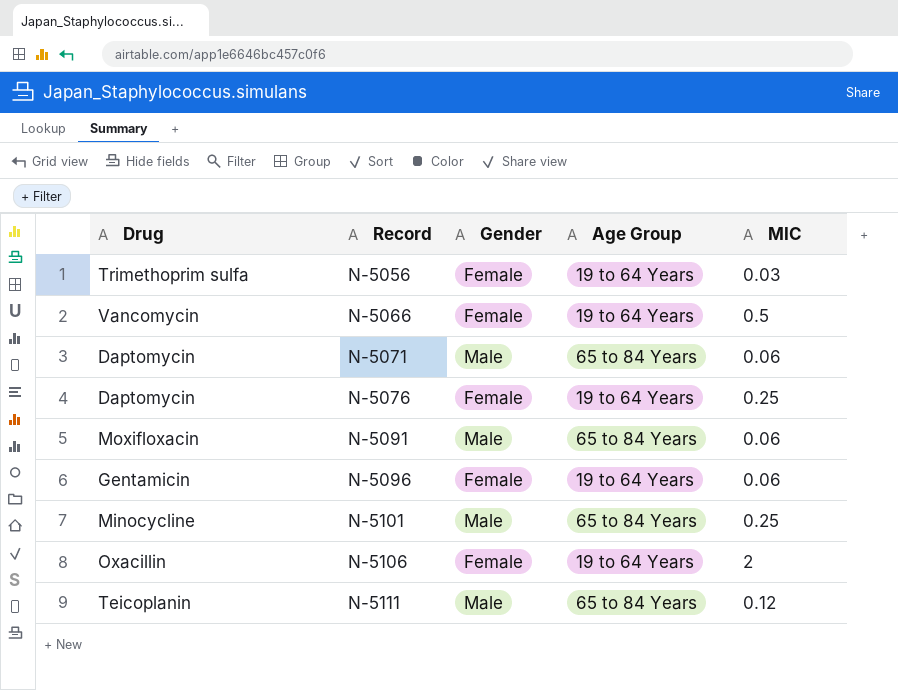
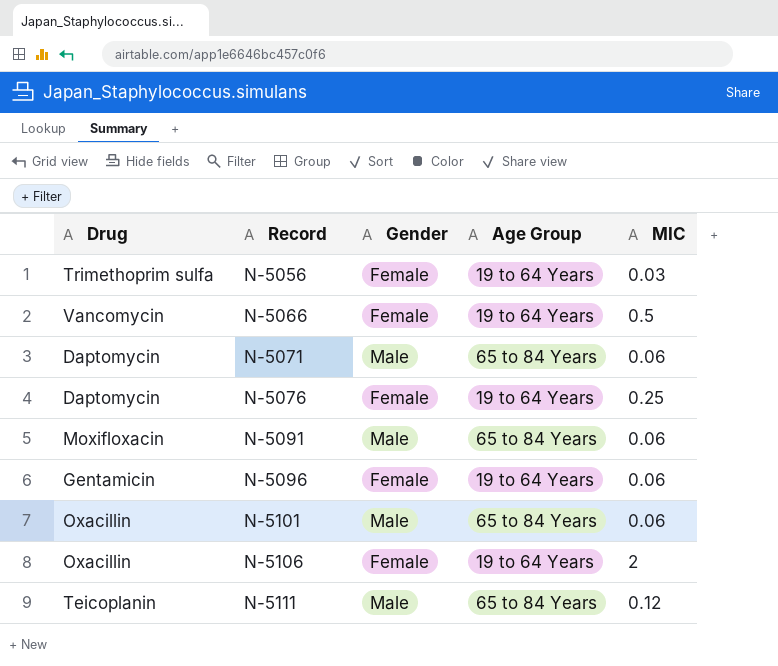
N-5101 | Drug: Minocycline -> Oxacillin
N-5101 | MIC: 0.25 -> 0.06

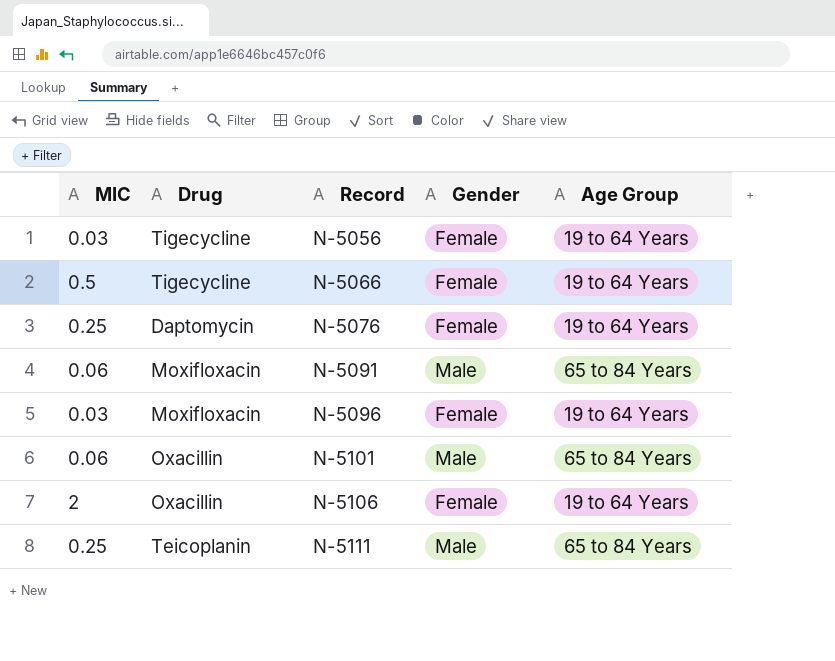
column MIC | position: 5 -> 1
row N-5071: Daptomycin | Male | 65 to 84 Years | 0.06 -> none
N-5056 | Drug: Trimethoprim sulfa -> Tigecycline
N-5066 | Drug: Vancomycin -> Tigecycline
N-5096 | MIC: 0.06 -> 0.03
N-5096 | Drug: Gentamicin -> Moxifloxacin
N-5111 | MIC: 0.12 -> 0.25

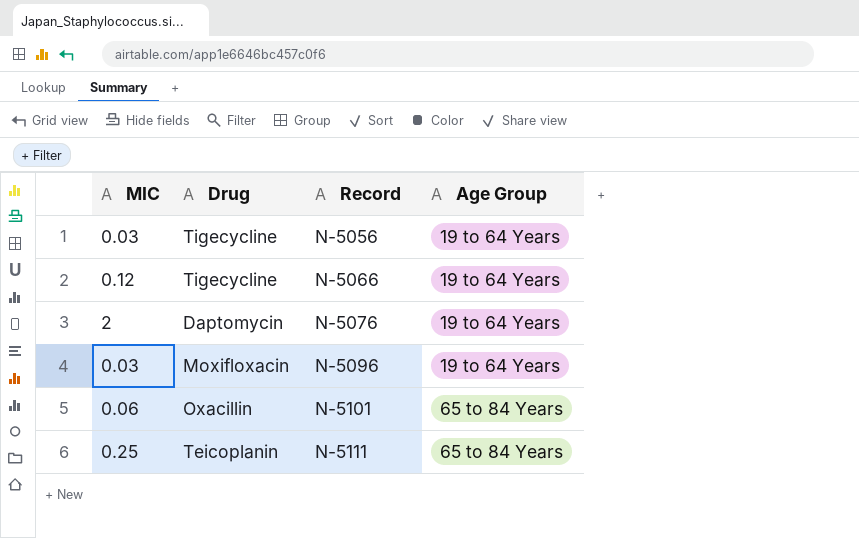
column Gender | position: 4 -> none
row N-5091: 0.06 | Moxifloxacin | Male | 65 to 84 Years -> none
row N-5106: 2 | Oxacillin | Female | 19 to 64 Years -> none
N-5066 | MIC: 0.5 -> 0.12
N-5076 | MIC: 0.25 -> 2

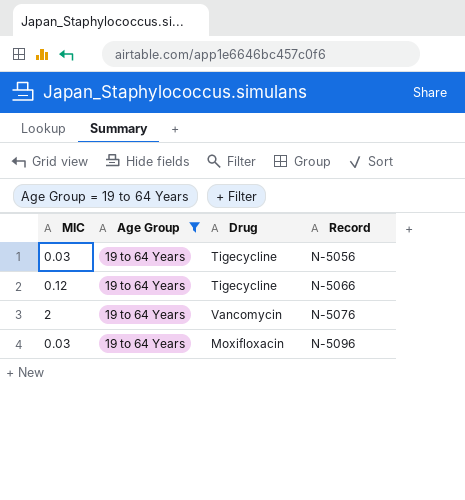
filter: none -> Age Group = 19 to 64 Years
column Age Group | position: 4 -> 2
N-5076 | Drug: Daptomycin -> Vancomycin

